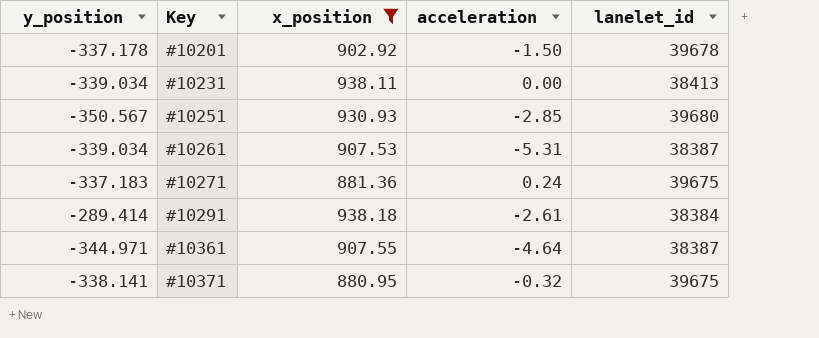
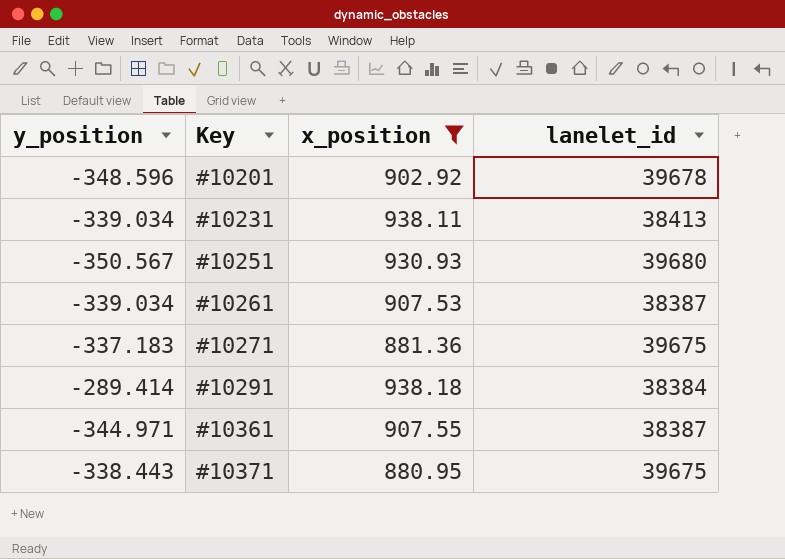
column acceleration | position: 4 -> none
#10201 | y_position: -337.178 -> -348.596
#10371 | y_position: -338.141 -> -338.443

